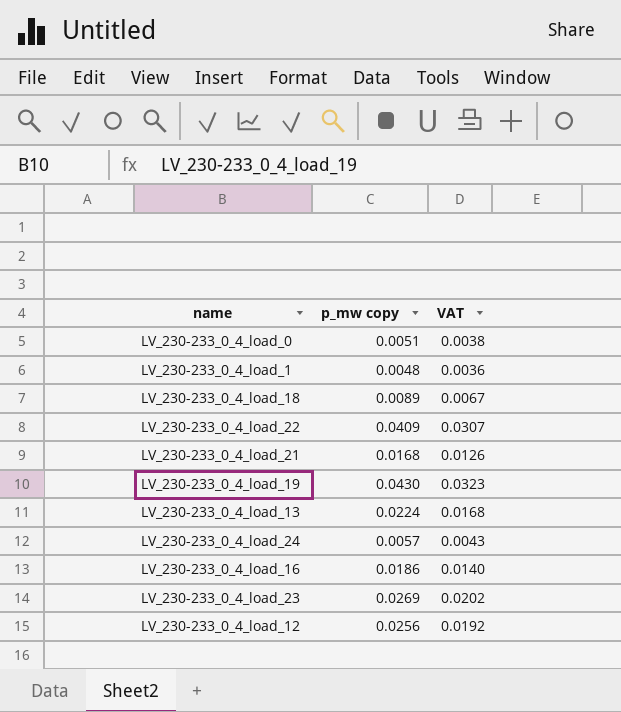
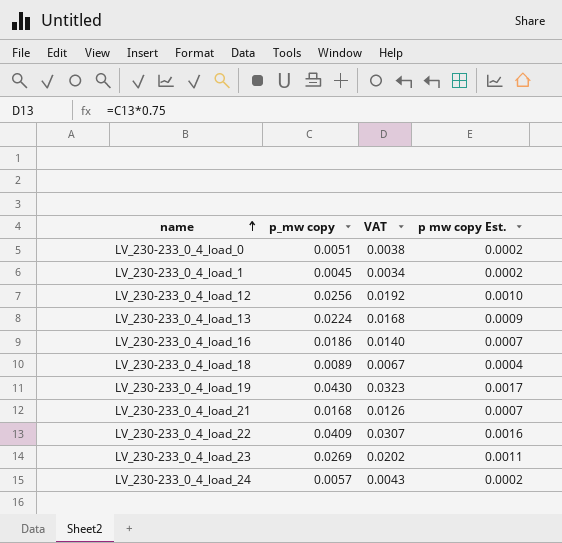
row order: none -> name ascending
column p mw copy Est. | formula: none -> [p_mw copy] * 0.04
LV_230-233_0_4_load_1 | p_mw copy: 0.0048 -> 0.0045
LV_230-233_0_4_load_1 | VAT: 0.0036 -> 0.0034

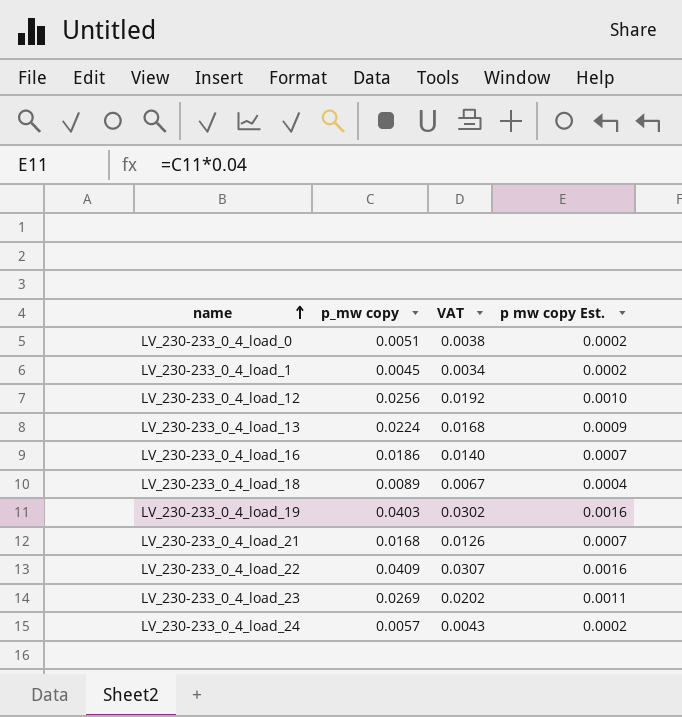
LV_230-233_0_4_load_19 | p_mw copy: 0.0430 -> 0.0403
LV_230-233_0_4_load_19 | VAT: 0.0323 -> 0.0302
LV_230-233_0_4_load_19 | p mw copy Est.: 0.0017 -> 0.0016

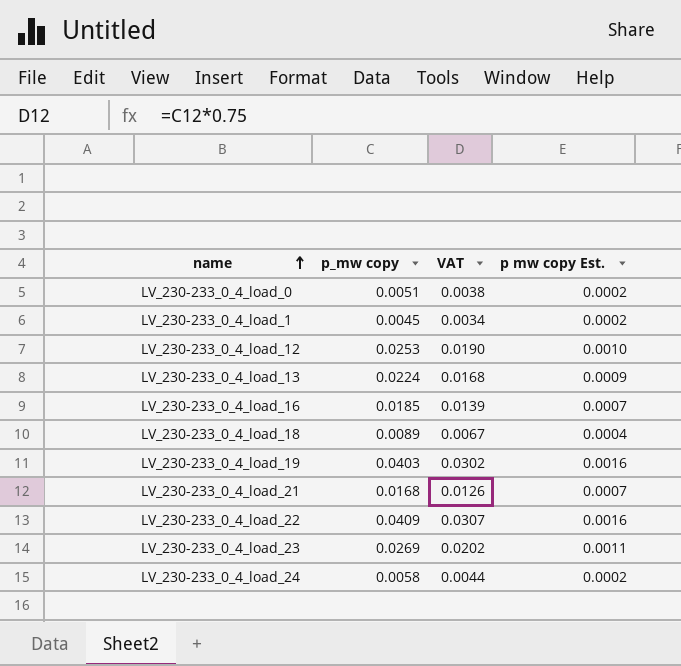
LV_230-233_0_4_load_12 | p_mw copy: 0.0256 -> 0.0253
LV_230-233_0_4_load_12 | VAT: 0.0192 -> 0.0190
LV_230-233_0_4_load_16 | p_mw copy: 0.0186 -> 0.0185
LV_230-233_0_4_load_16 | VAT: 0.0140 -> 0.0139
LV_230-233_0_4_load_24 | p_mw copy: 0.0057 -> 0.0058
LV_230-233_0_4_load_24 | VAT: 0.0043 -> 0.0044

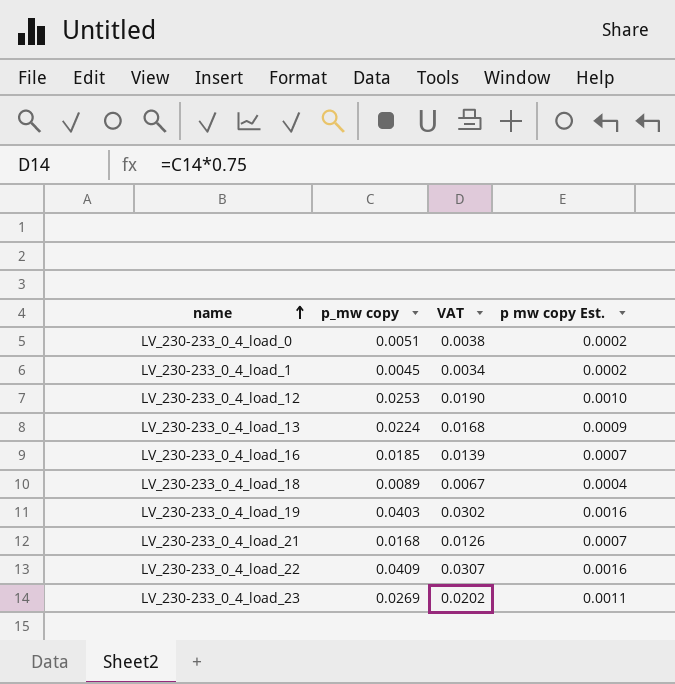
row LV_230-233_0_4_load_24: 0.0058 | 0.0044 | 0.0002 -> none

